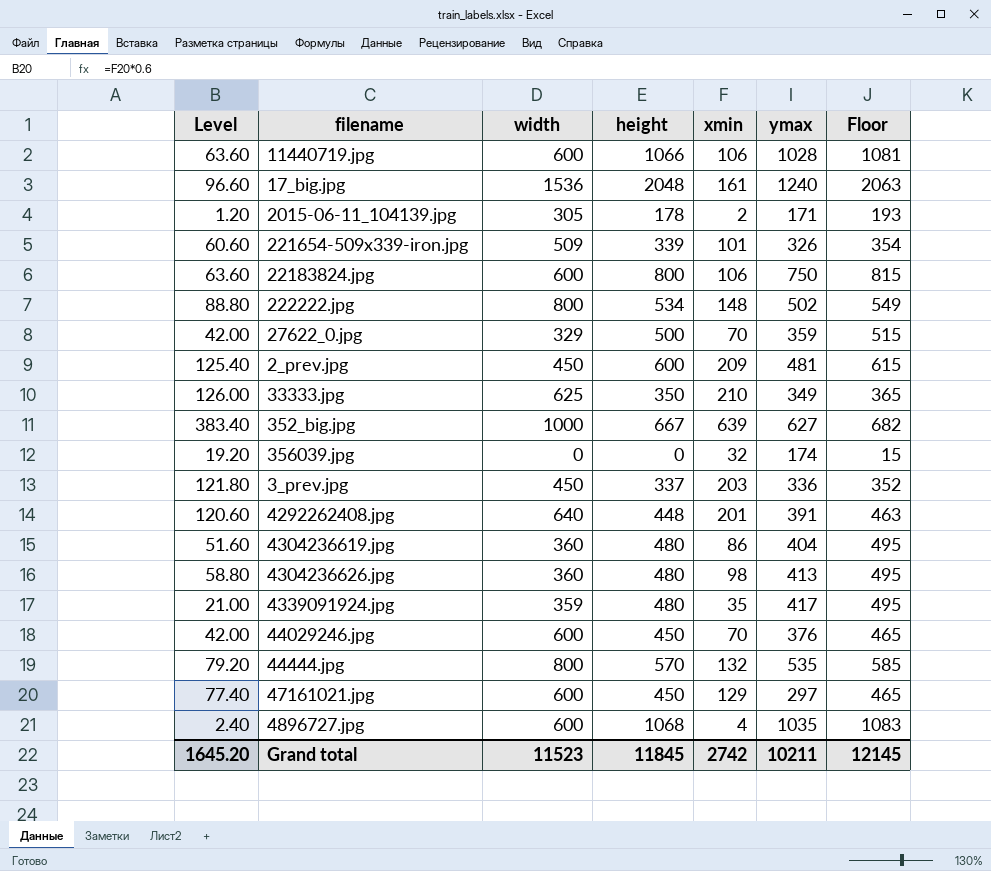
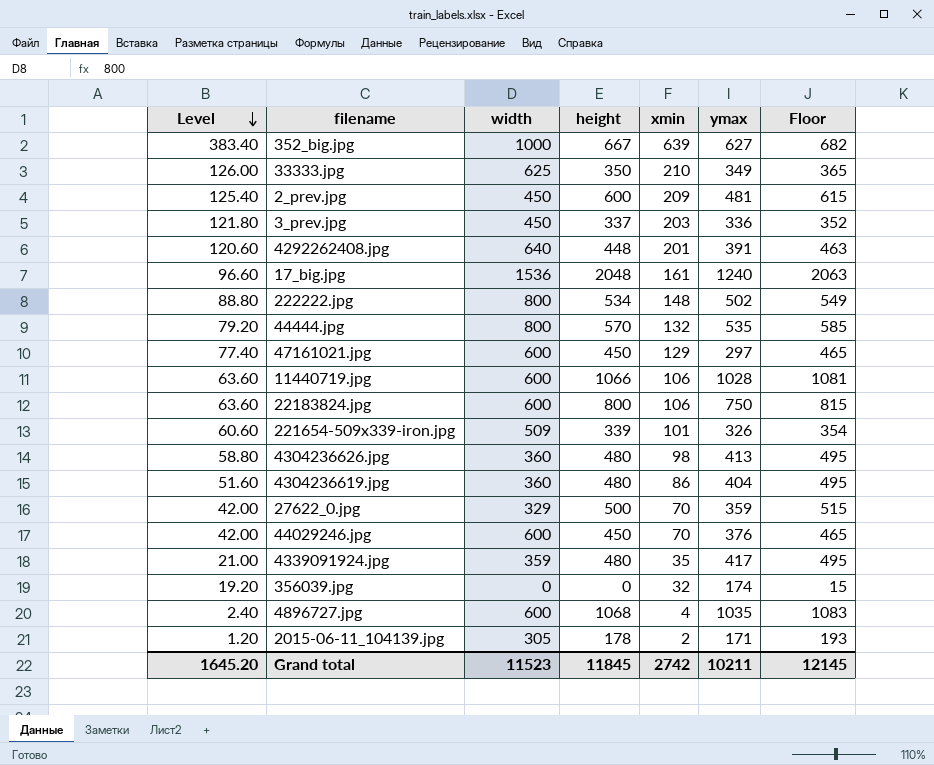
row order: none -> Level descending

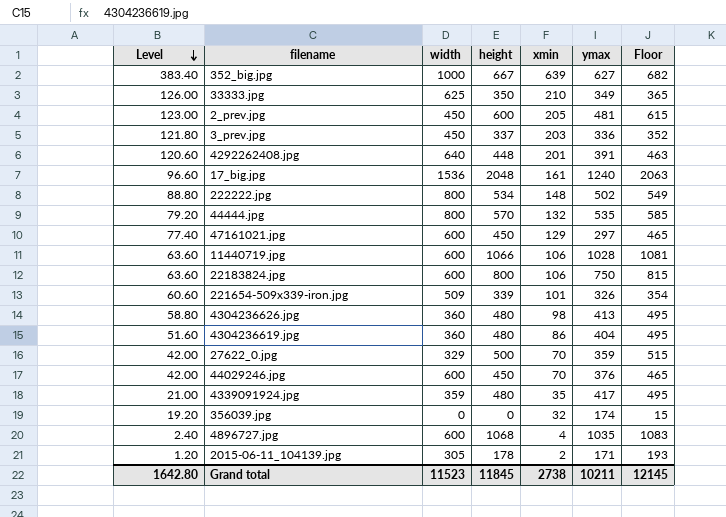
2_prev.jpg | Level: 125.40 -> 123.00
2_prev.jpg | xmin: 209 -> 205
Grand total | Level: 1645.20 -> 1642.80
Grand total | xmin: 2742 -> 2738

